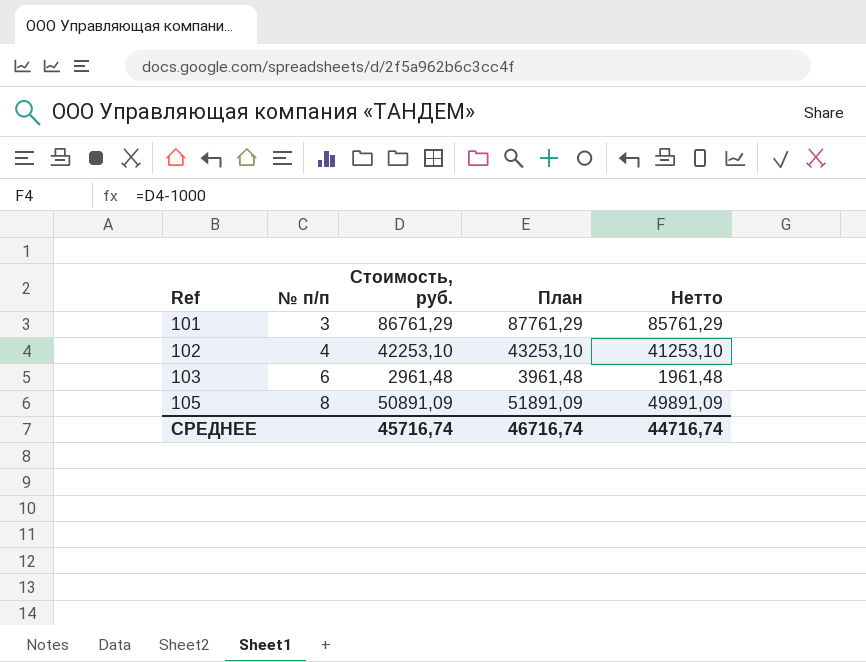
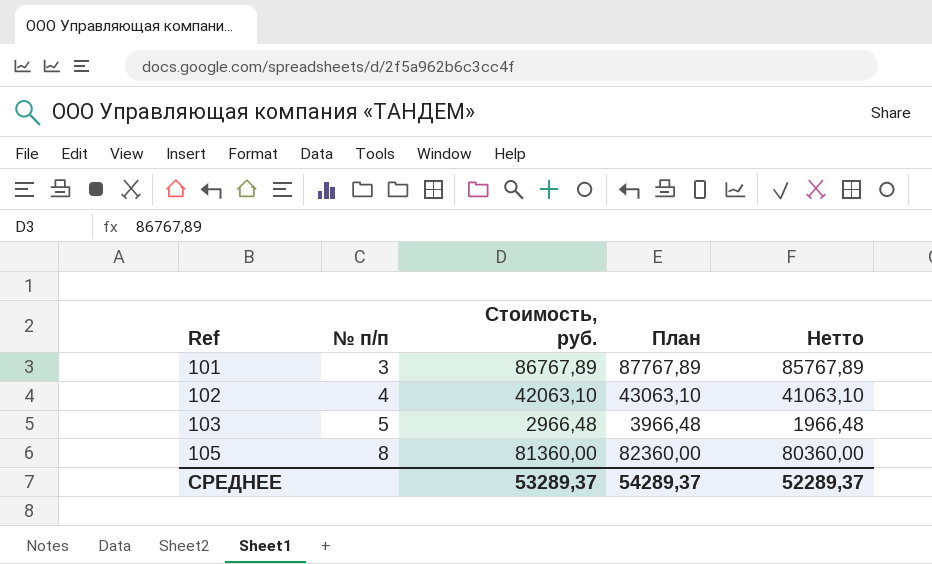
101 | Стоимость, руб.: 86761,29 -> 86767,89
101 | План: 87761,29 -> 87767,89
101 | Нетто: 85761,29 -> 85767,89
102 | Стоимость, руб.: 42253,10 -> 42063,10
102 | План: 43253,10 -> 43063,10
102 | Нетто: 41253,10 -> 41063,10
103 | № п/п: 6 -> 5
103 | Стоимость, руб.: 2961,48 -> 2966,48
103 | План: 3961,48 -> 3966,48
103 | Нетто: 1961,48 -> 1966,48
105 | Стоимость, руб.: 50891,09 -> 81360,00
105 | План: 51891,09 -> 82360,00
105 | Нетто: 49891,09 -> 80360,00
СРЕДНЕЕ | Стоимость, руб.: 45716,74 -> 53289,37
СРЕДНЕЕ | План: 46716,74 -> 54289,37
СРЕДНЕЕ | Нетто: 44716,74 -> 52289,37

